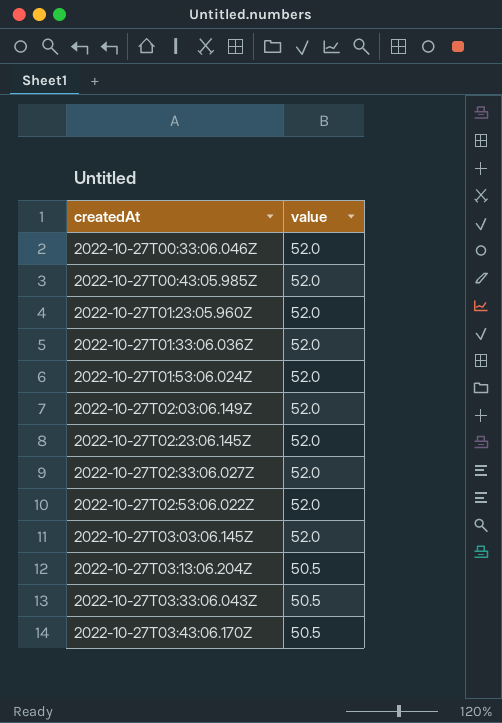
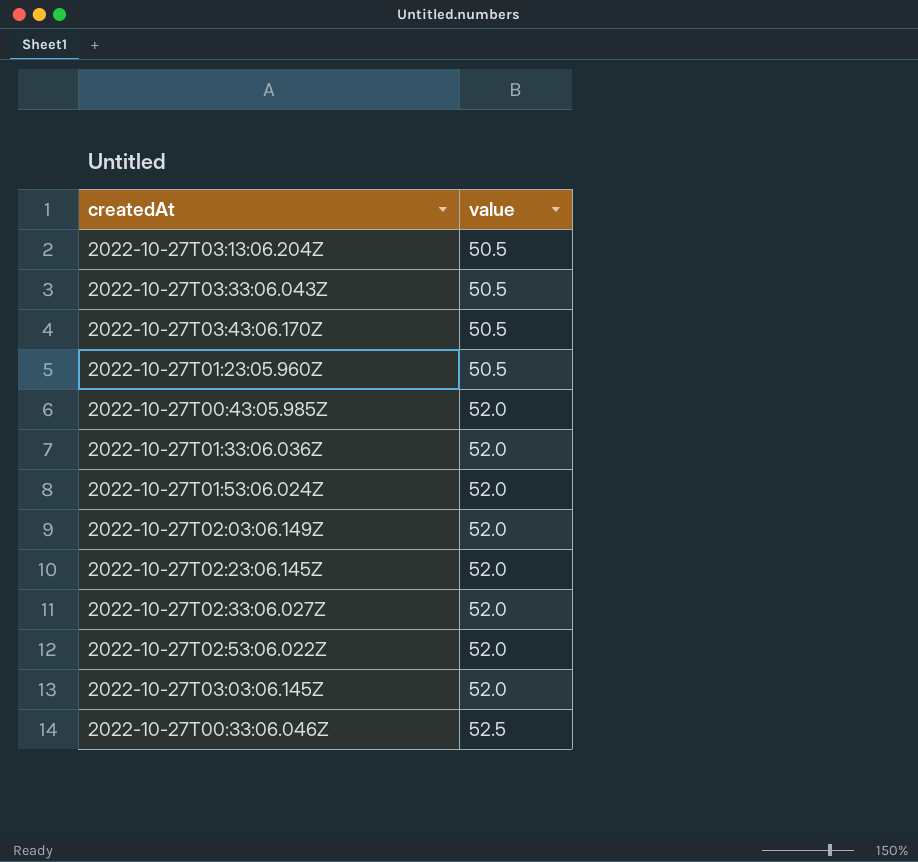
row order: createdAt ascending -> value ascending
2022-10-27T01:23:05.960Z | value: 52.0 -> 50.5
2022-10-27T00:33:06.046Z | value: 52.0 -> 52.5

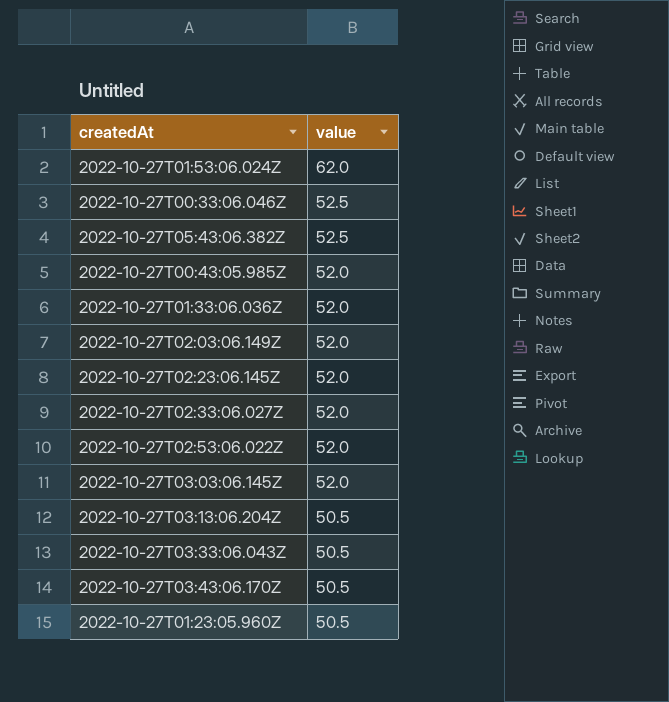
row order: value ascending -> value descending
2022-10-27T01:53:06.024Z | value: 52.0 -> 62.0
row 2022-10-27T05:43:06.382Z: none -> 52.5

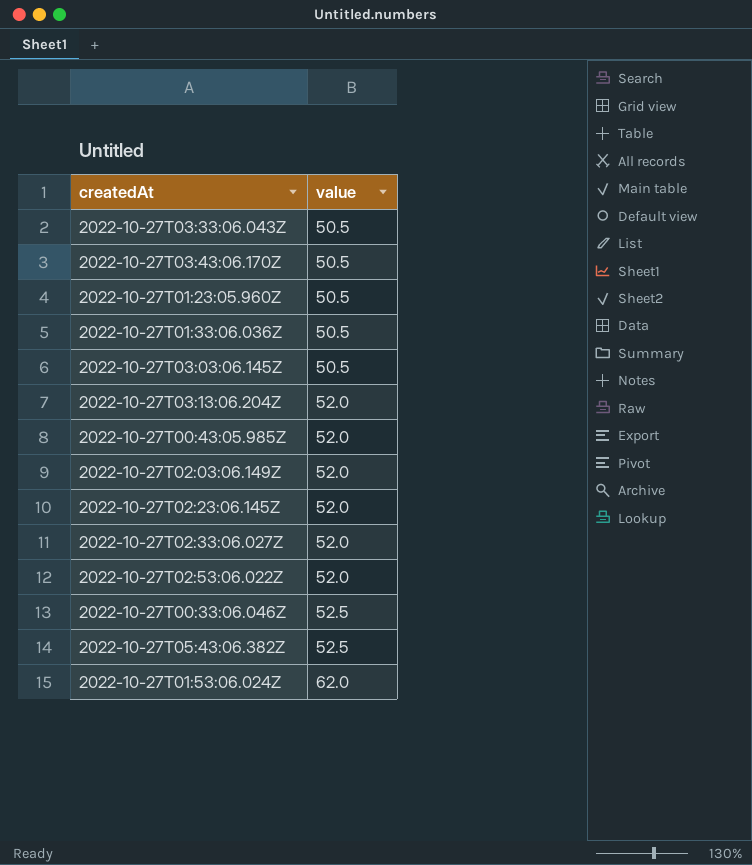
row order: value descending -> value ascending
2022-10-27T01:33:06.036Z | value: 52.0 -> 50.5
2022-10-27T03:03:06.145Z | value: 52.0 -> 50.5
2022-10-27T03:13:06.204Z | value: 50.5 -> 52.0

